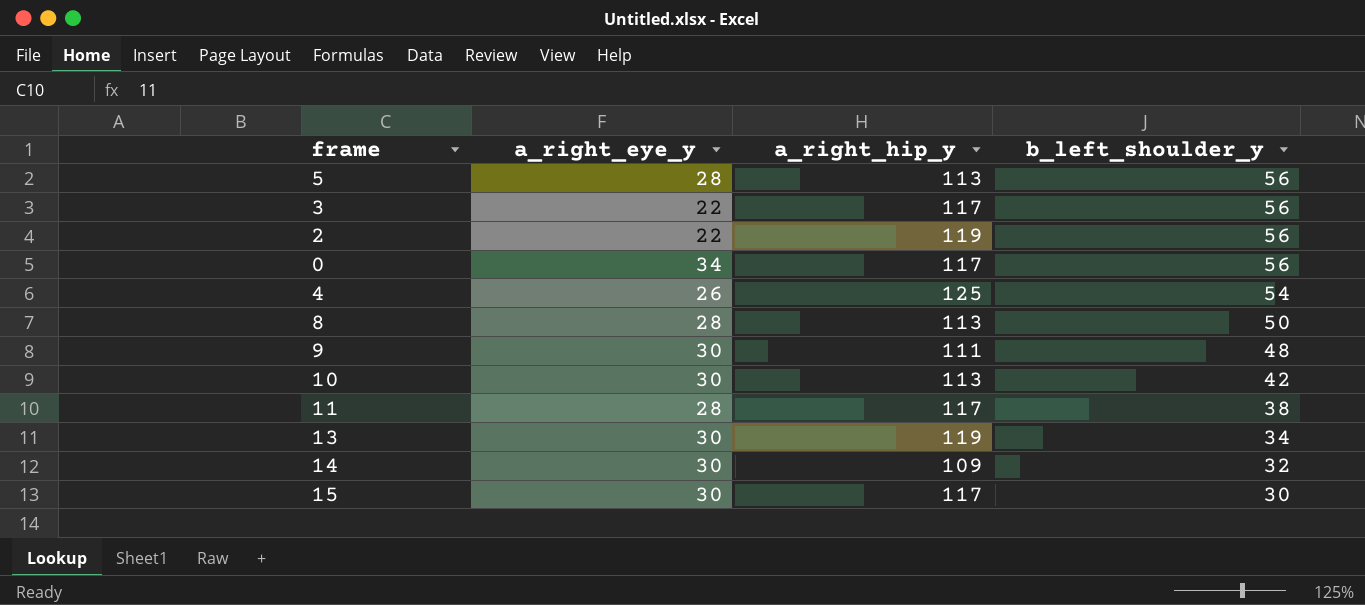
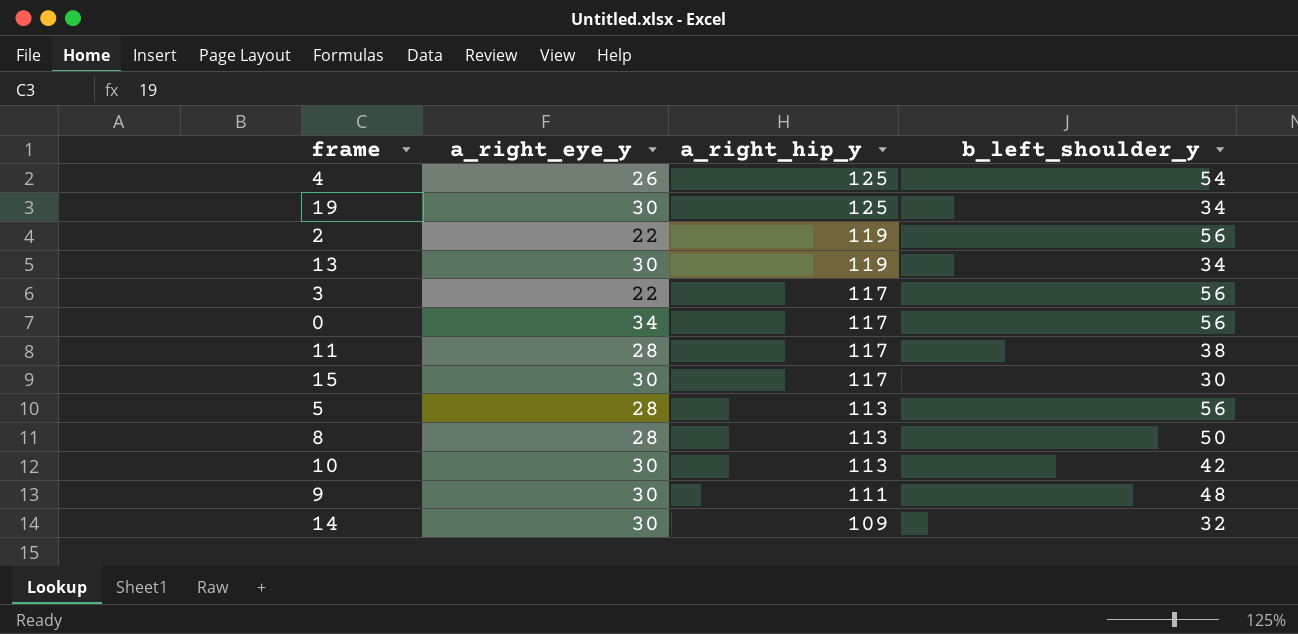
row order: b_left_shoulder_y descending -> a_right_hip_y descending
row 19: none -> 30 | 125 | 34

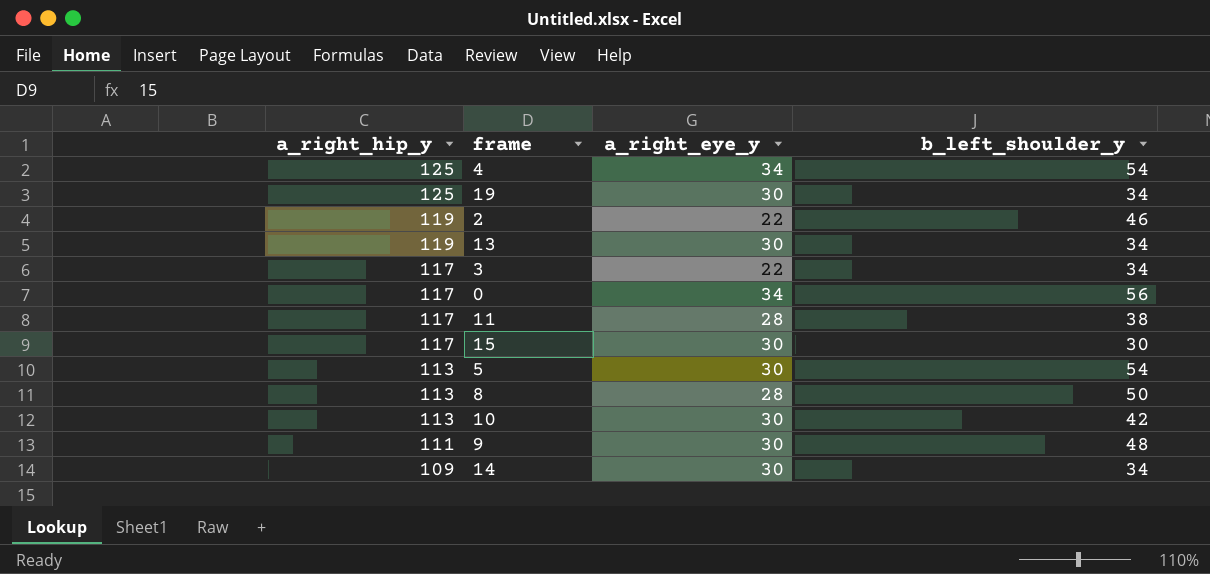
column a_right_hip_y | position: 3 -> 1
4 | a_right_eye_y: 26 -> 34
2 | b_left_shoulder_y: 56 -> 46
3 | b_left_shoulder_y: 56 -> 34
5 | a_right_eye_y: 28 -> 30
5 | b_left_shoulder_y: 56 -> 54
14 | b_left_shoulder_y: 32 -> 34

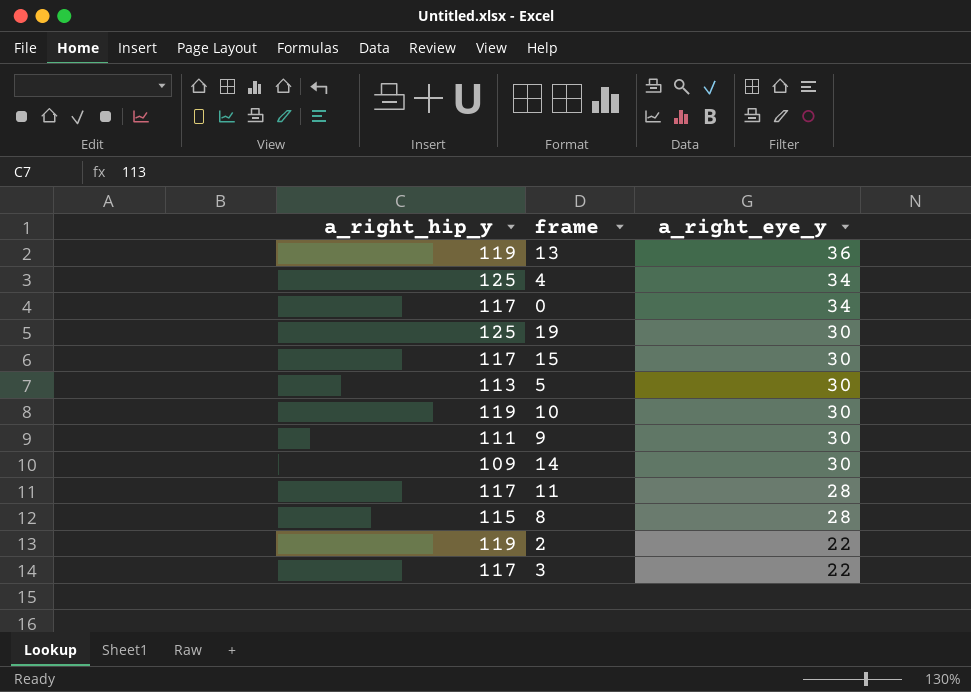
row order: a_right_hip_y descending -> a_right_eye_y descending
column b_left_shoulder_y | position: 4 -> none
13 | a_right_eye_y: 30 -> 36
10 | a_right_hip_y: 113 -> 119
8 | a_right_hip_y: 113 -> 115

